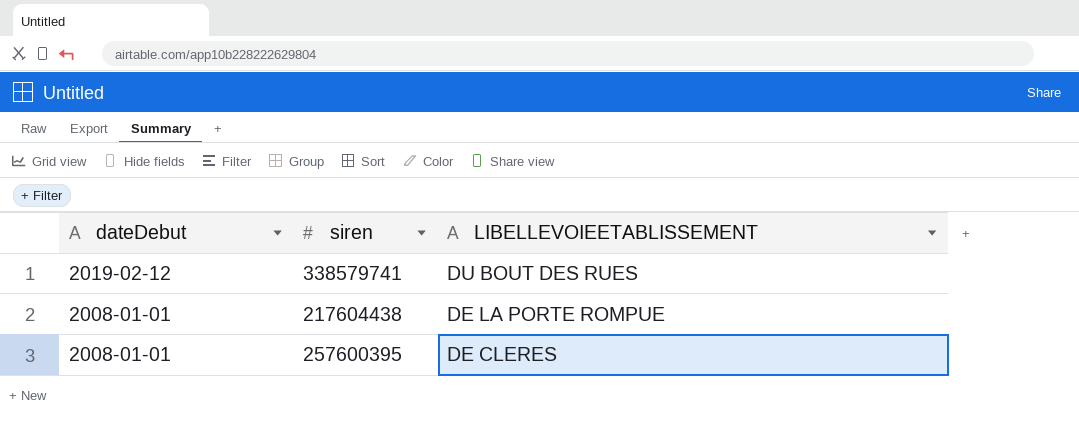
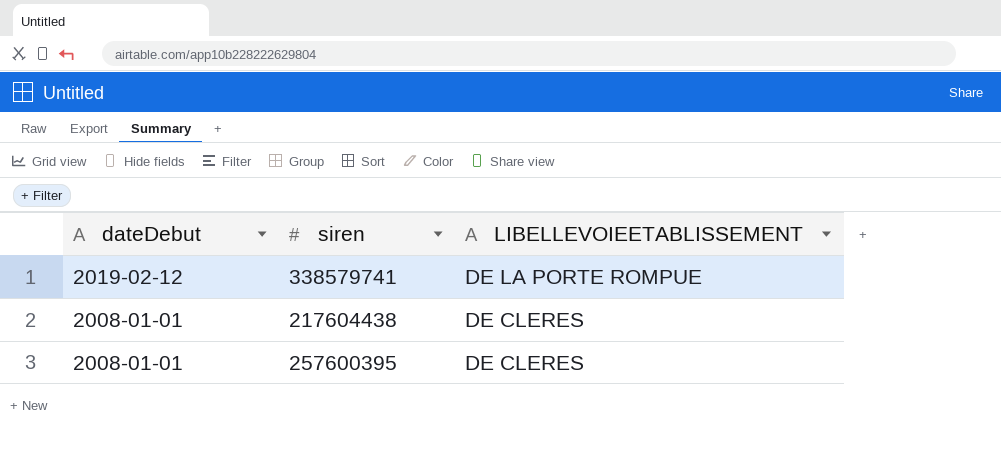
338579741 | LIBELLEVOIEETABLISSEMENT: DU BOUT DES RUES -> DE LA PORTE ROMPUE
217604438 | LIBELLEVOIEETABLISSEMENT: DE LA PORTE ROMPUE -> DE CLERES

